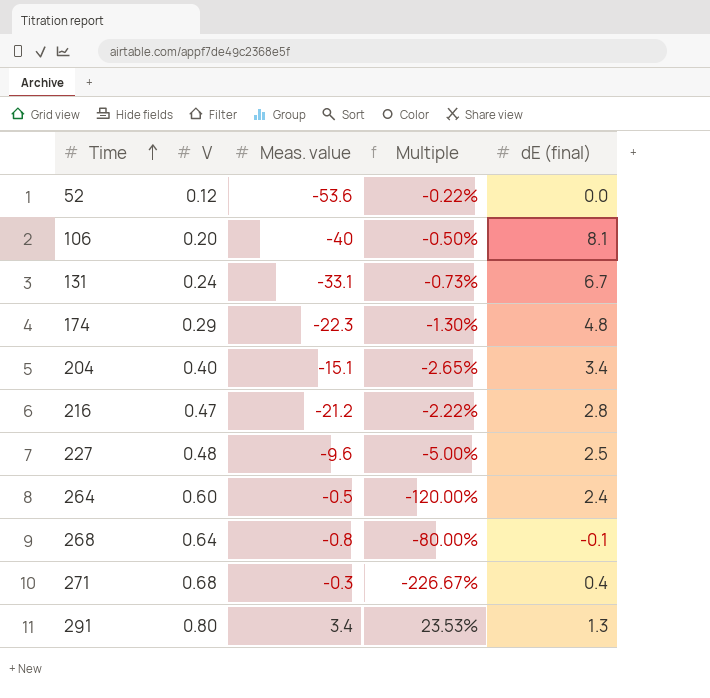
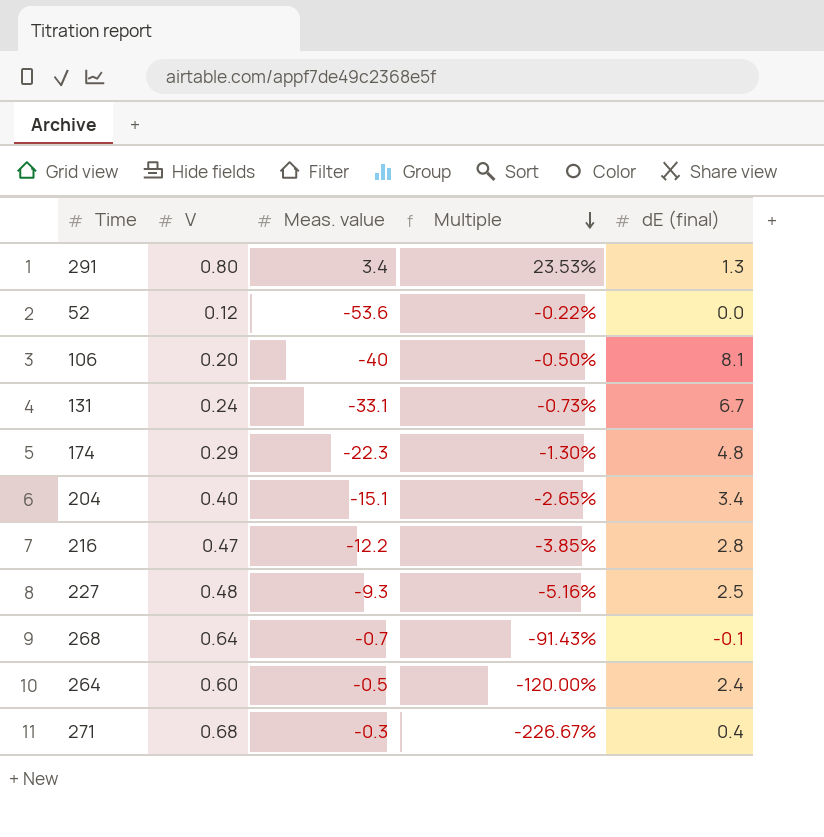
row order: Time ascending -> Multiple descending
216 | Meas. value: -21.2 -> -12.2
216 | Multiple: -2.22% -> -3.85%
227 | Meas. value: -9.6 -> -9.3
227 | Multiple: -5.00% -> -5.16%
268 | Meas. value: -0.8 -> -0.7
268 | Multiple: -80.00% -> -91.43%

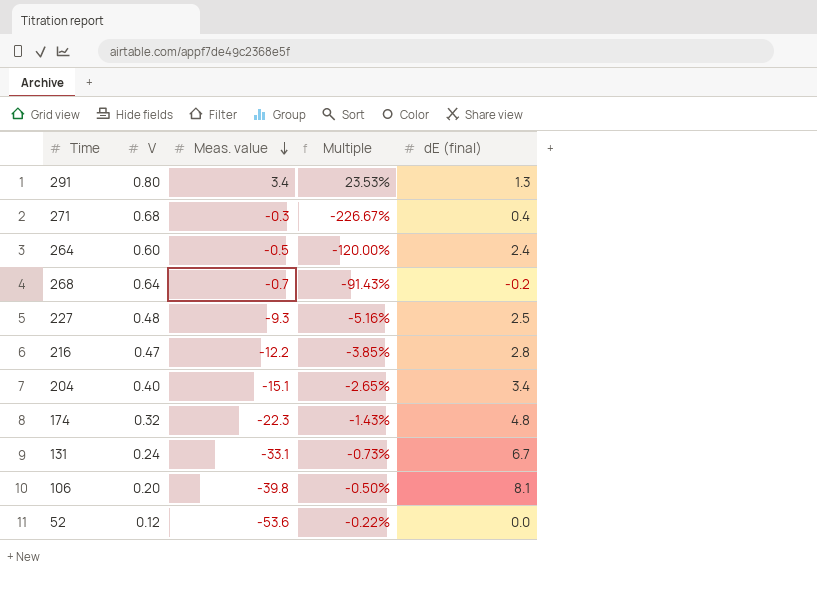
row order: Multiple descending -> Meas. value descending
268 | dE (final): -0.1 -> -0.2
174 | V: 0.29 -> 0.32
174 | Multiple: -1.30% -> -1.43%
106 | Meas. value: -40 -> -39.8

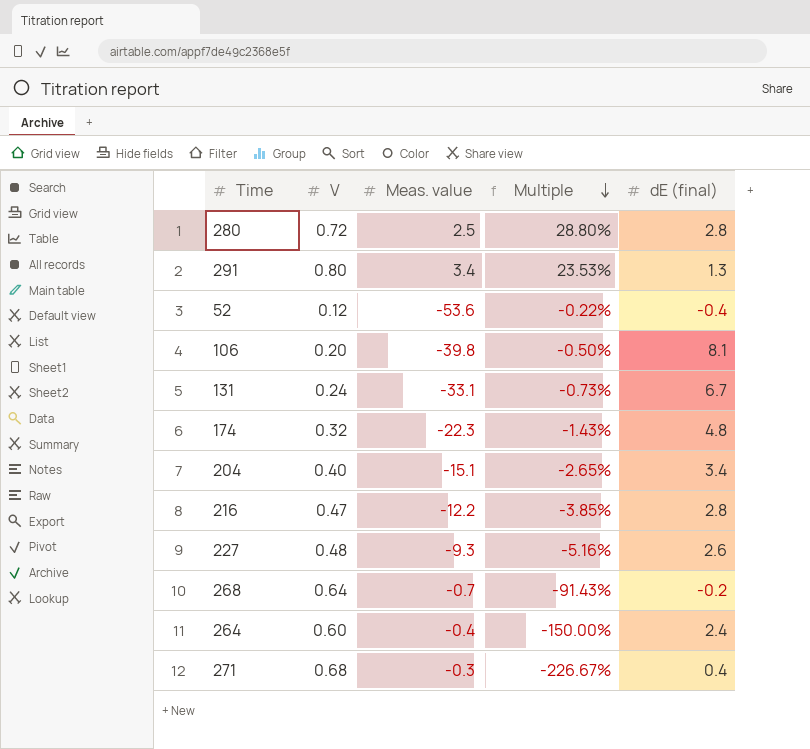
row order: Meas. value descending -> Multiple descending
row 280: none -> 0.72 | 2.5 | 28.80% | 2.8
52 | dE (final): 0.0 -> -0.4
227 | dE (final): 2.5 -> 2.6
264 | Meas. value: -0.5 -> -0.4
264 | Multiple: -120.00% -> -150.00%

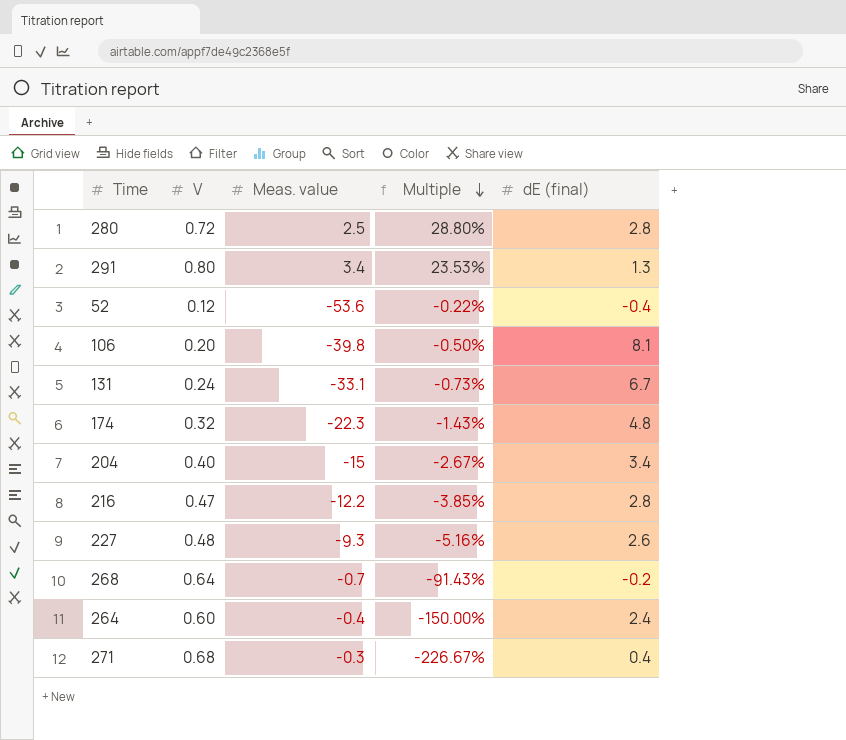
204 | Meas. value: -15.1 -> -15
204 | Multiple: -2.65% -> -2.67%

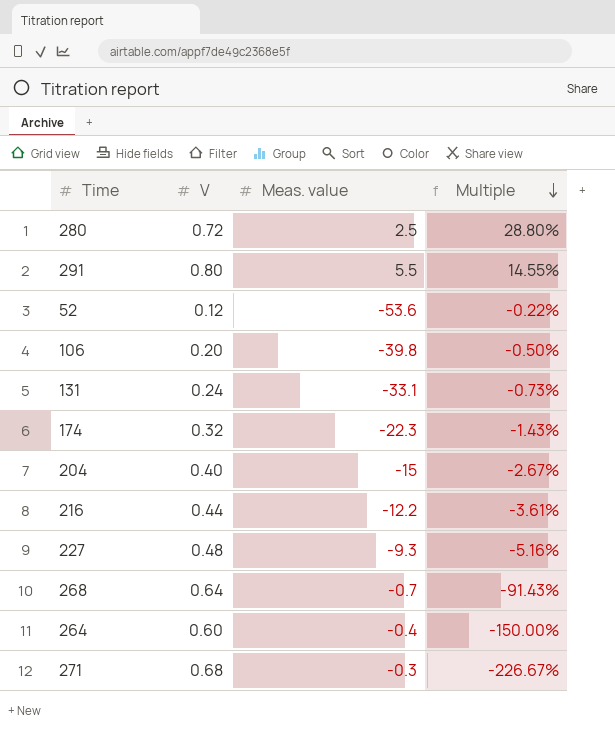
column dE (final) | position: 5 -> none
291 | Meas. value: 3.4 -> 5.5
291 | Multiple: 23.53% -> 14.55%
216 | V: 0.47 -> 0.44
216 | Multiple: -3.85% -> -3.61%

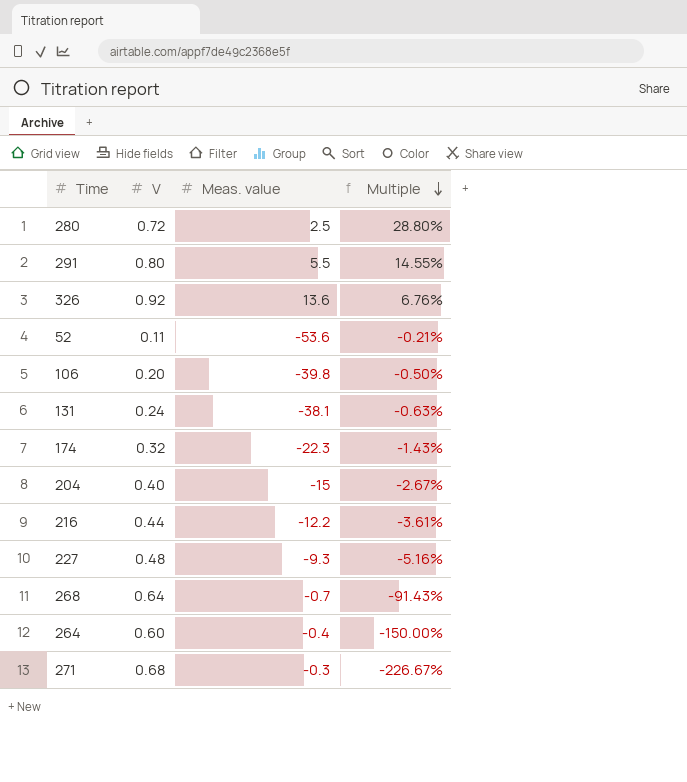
row 326: none -> 0.92 | 13.6 | 6.76%
52 | V: 0.12 -> 0.11
52 | Multiple: -0.22% -> -0.21%
131 | Meas. value: -33.1 -> -38.1
131 | Multiple: -0.73% -> -0.63%

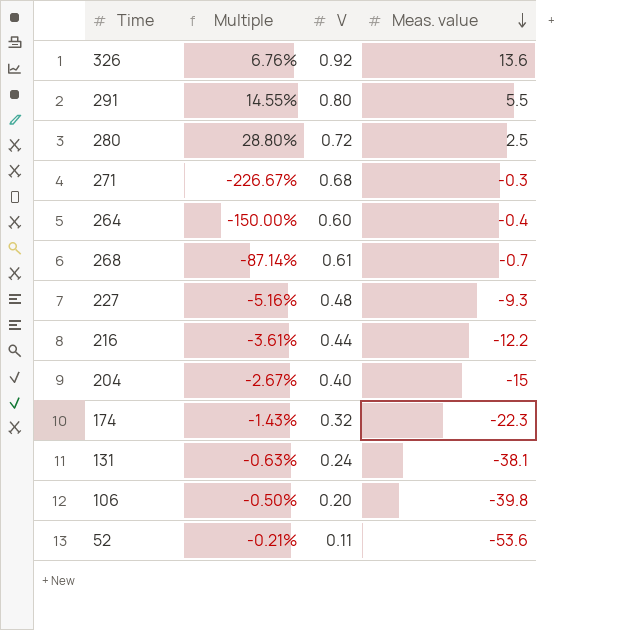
row order: Multiple descending -> Meas. value descending
column Multiple | position: 4 -> 2
268 | Multiple: -91.43% -> -87.14%
268 | V: 0.64 -> 0.61

